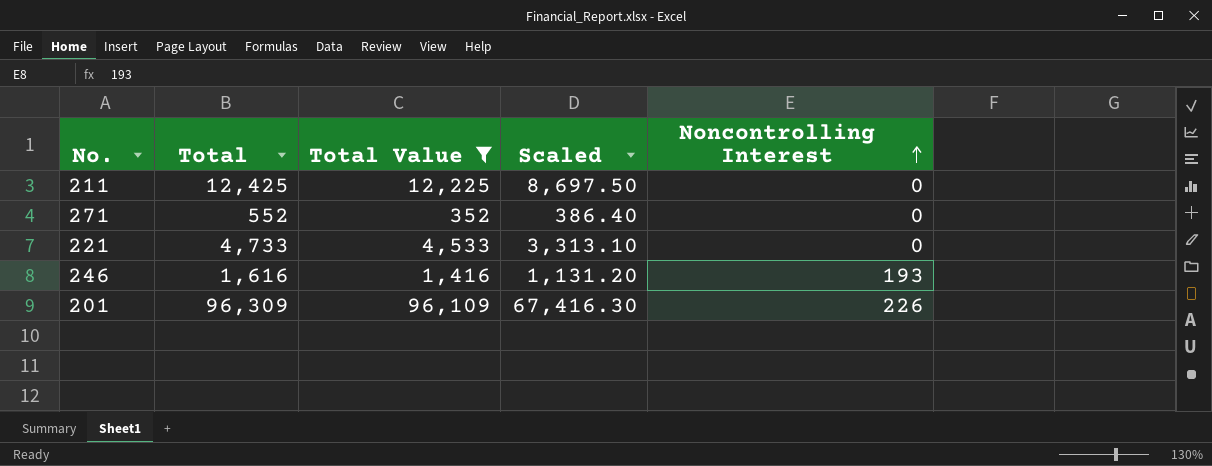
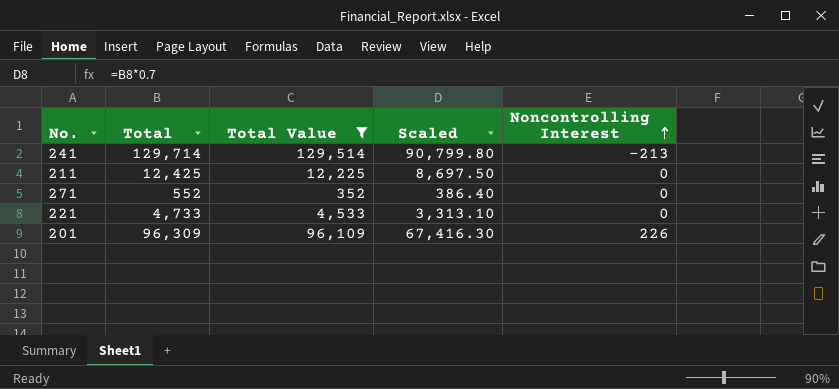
row 246: 1,616 | 1,416 | 1,131.20 | 193 -> none
row 241: none -> 129,714 | 129,514 | 90,799.80 | -213

